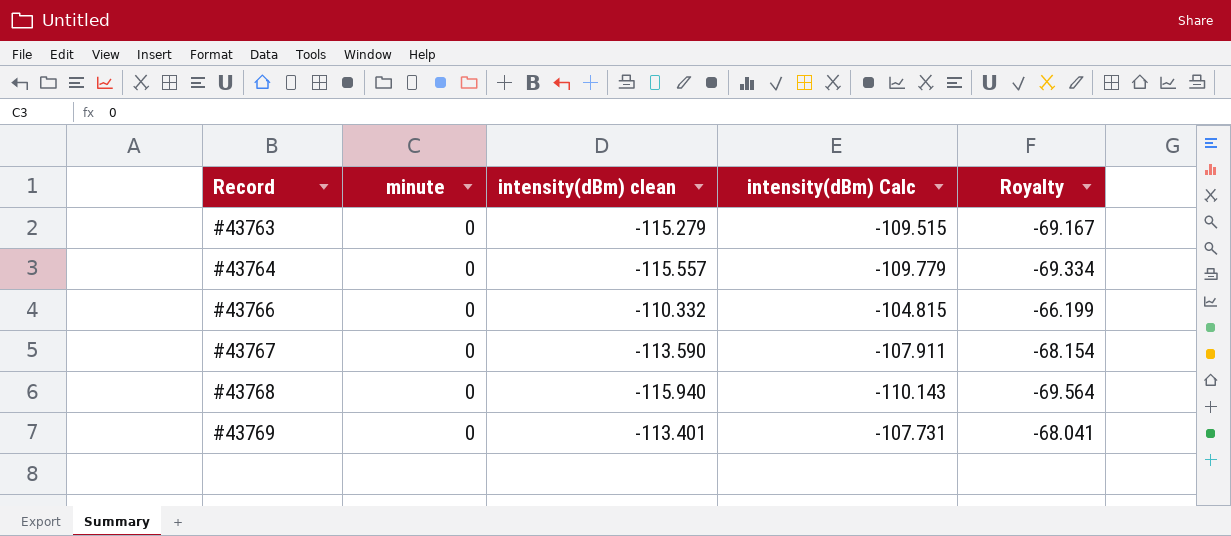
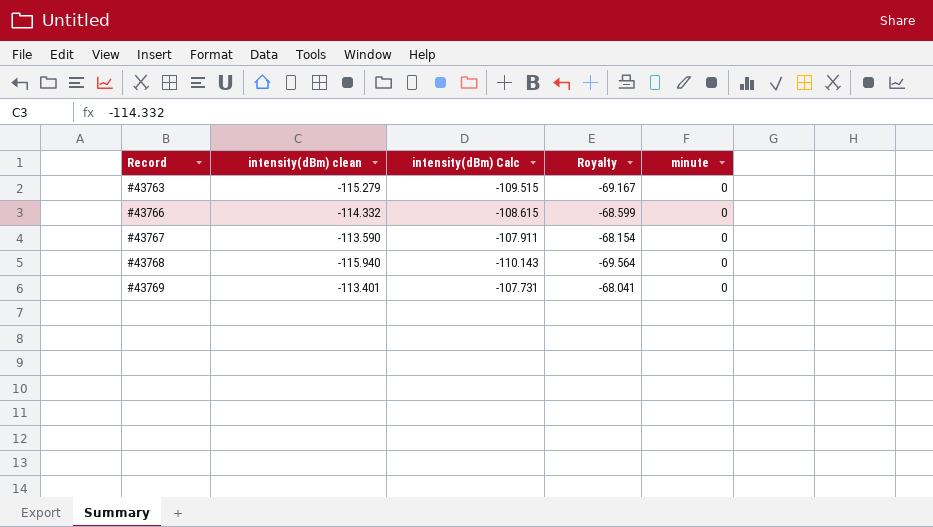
column minute | position: 2 -> 5
row #43764: 0 | -115.557 | -109.779 | -69.334 -> none
#43766 | intensity(dBm) clean: -110.332 -> -114.332
#43766 | intensity(dBm) Calc: -104.815 -> -108.615
#43766 | Royalty: -66.199 -> -68.599

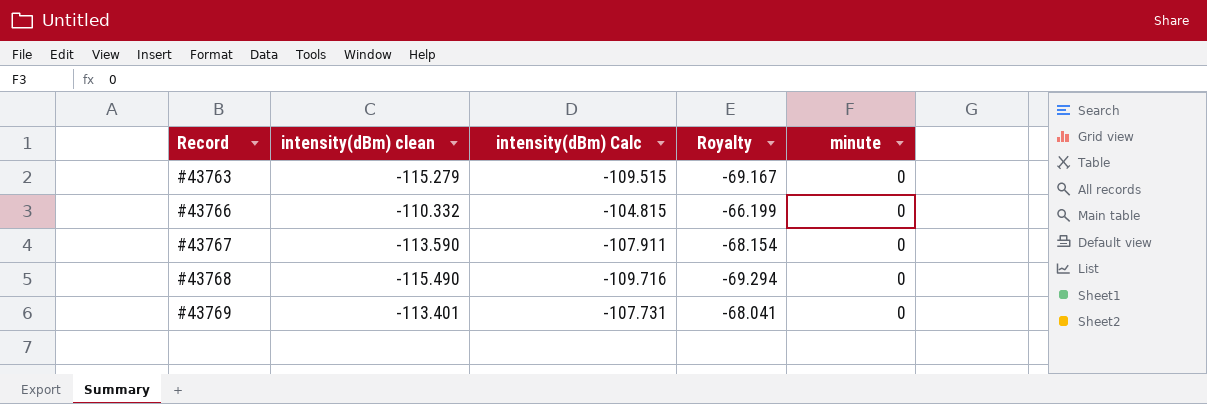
#43766 | intensity(dBm) clean: -114.332 -> -110.332
#43766 | intensity(dBm) Calc: -108.615 -> -104.815
#43766 | Royalty: -68.599 -> -66.199
#43768 | intensity(dBm) clean: -115.940 -> -115.490
#43768 | intensity(dBm) Calc: -110.143 -> -109.716
#43768 | Royalty: -69.564 -> -69.294

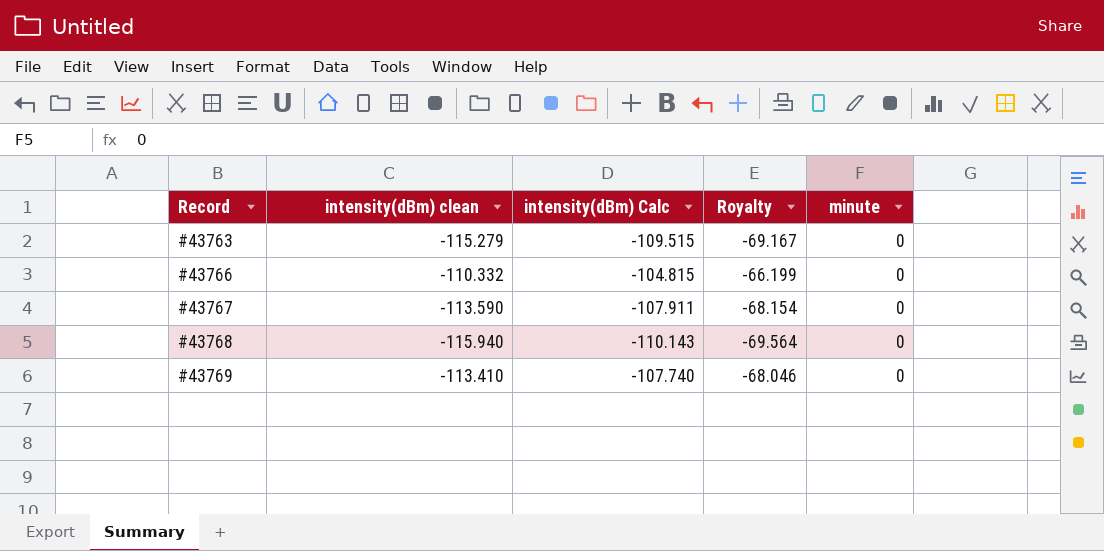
#43768 | intensity(dBm) clean: -115.490 -> -115.940
#43768 | intensity(dBm) Calc: -109.716 -> -110.143
#43768 | Royalty: -69.294 -> -69.564
#43769 | intensity(dBm) clean: -113.401 -> -113.410
#43769 | intensity(dBm) Calc: -107.731 -> -107.740
#43769 | Royalty: -68.041 -> -68.046

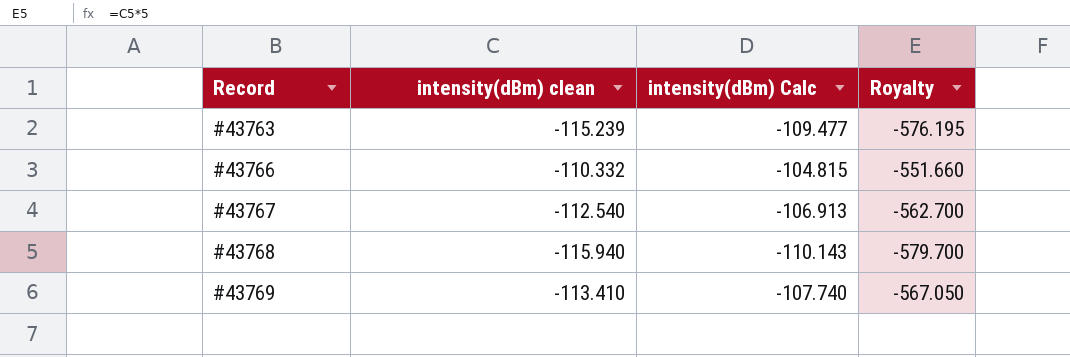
column minute | position: 5 -> none
column Royalty | formula: [intensity(dBm) clean] * 0.6 -> [intensity(dBm) clean] * 5
#43763 | intensity(dBm) clean: -115.279 -> -115.239
#43763 | intensity(dBm) Calc: -109.515 -> -109.477
#43767 | intensity(dBm) clean: -113.590 -> -112.540
#43767 | intensity(dBm) Calc: -107.911 -> -106.913

